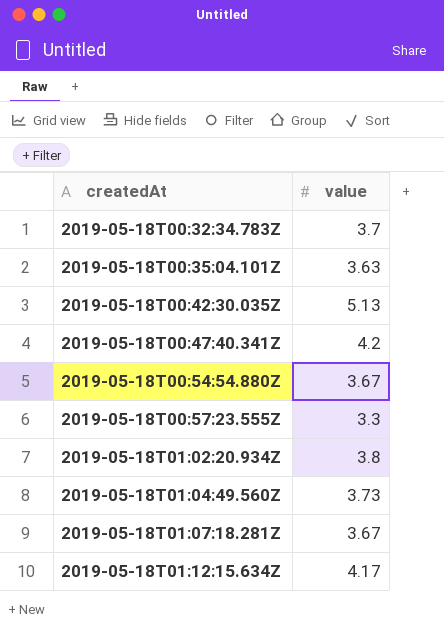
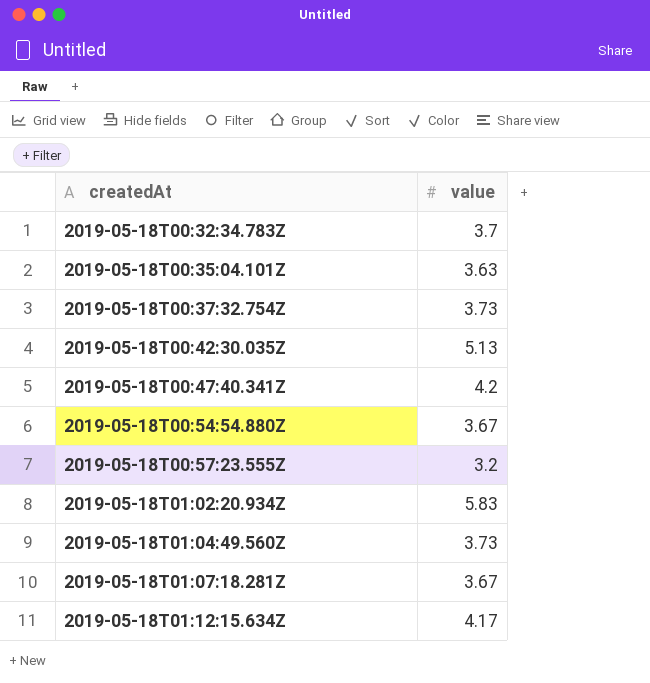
row 2019-05-18T00:37:32.754Z: none -> 3.73
2019-05-18T00:57:23.555Z | value: 3.3 -> 3.2
2019-05-18T01:02:20.934Z | value: 3.8 -> 5.83

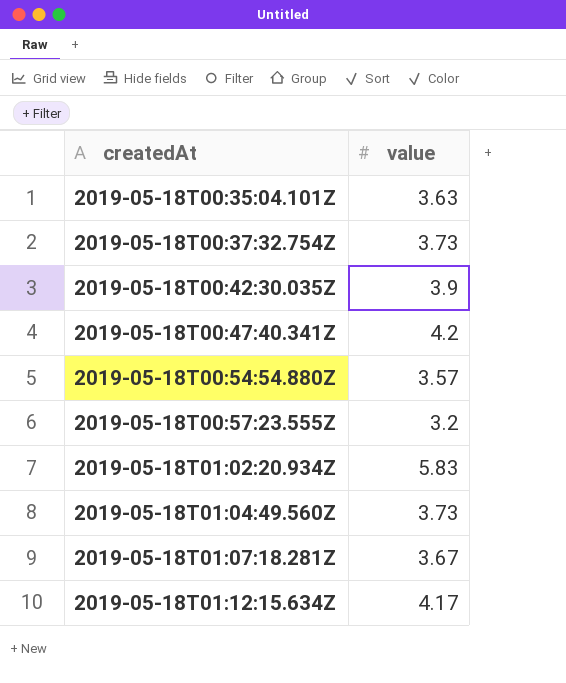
row 2019-05-18T00:32:34.783Z: 3.7 -> none
2019-05-18T00:42:30.035Z | value: 5.13 -> 3.9
2019-05-18T00:54:54.880Z | value: 3.67 -> 3.57

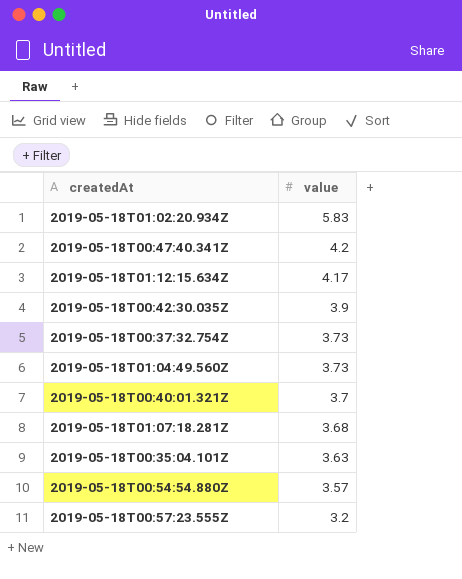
row order: createdAt ascending -> value descending
row 2019-05-18T00:40:01.321Z: none -> 3.7
2019-05-18T01:07:18.281Z | value: 3.67 -> 3.68

